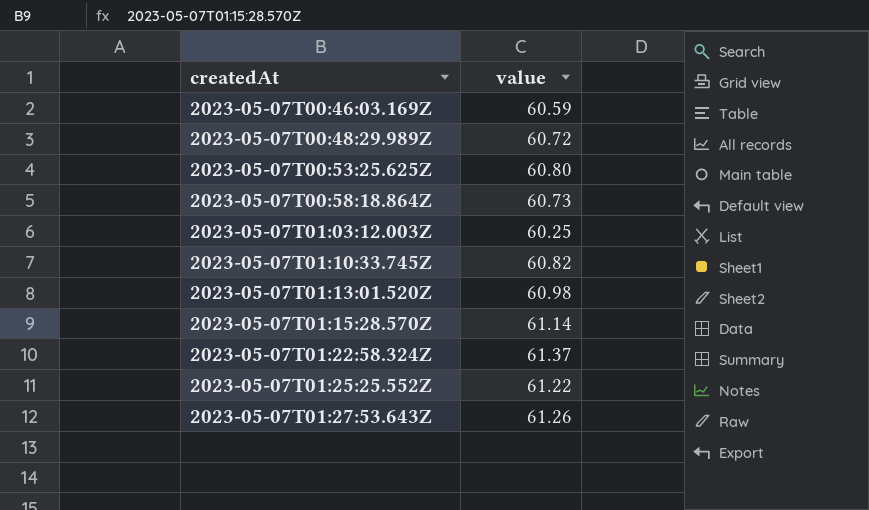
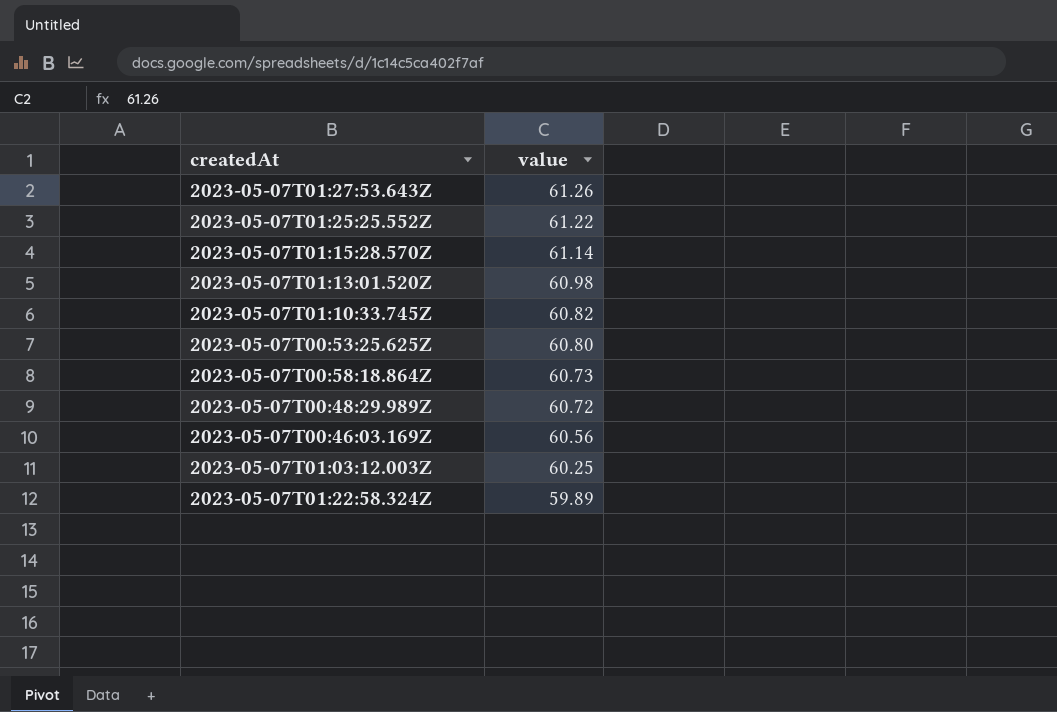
row order: createdAt ascending -> value descending
2023-05-07T00:46:03.169Z | value: 60.59 -> 60.56
2023-05-07T01:22:58.324Z | value: 61.37 -> 59.89

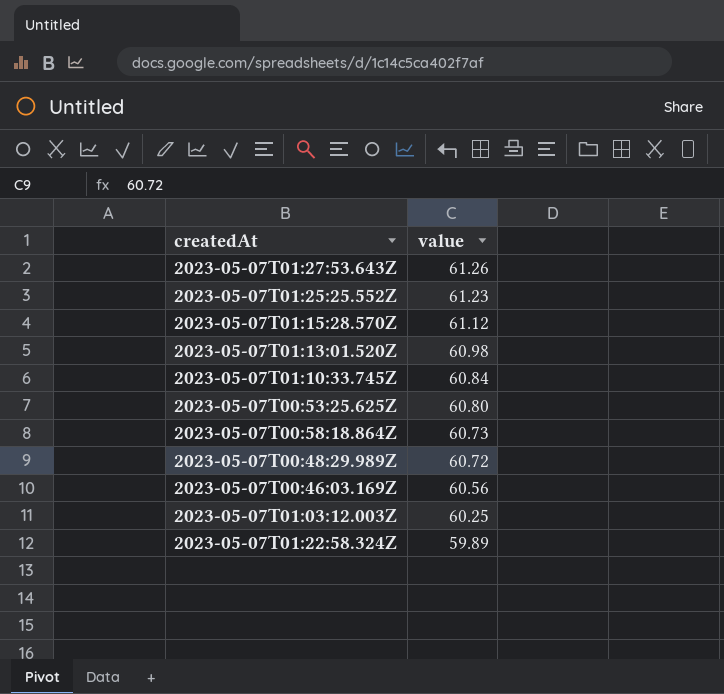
2023-05-07T01:25:25.552Z | value: 61.22 -> 61.23
2023-05-07T01:15:28.570Z | value: 61.14 -> 61.12
2023-05-07T01:10:33.745Z | value: 60.82 -> 60.84

